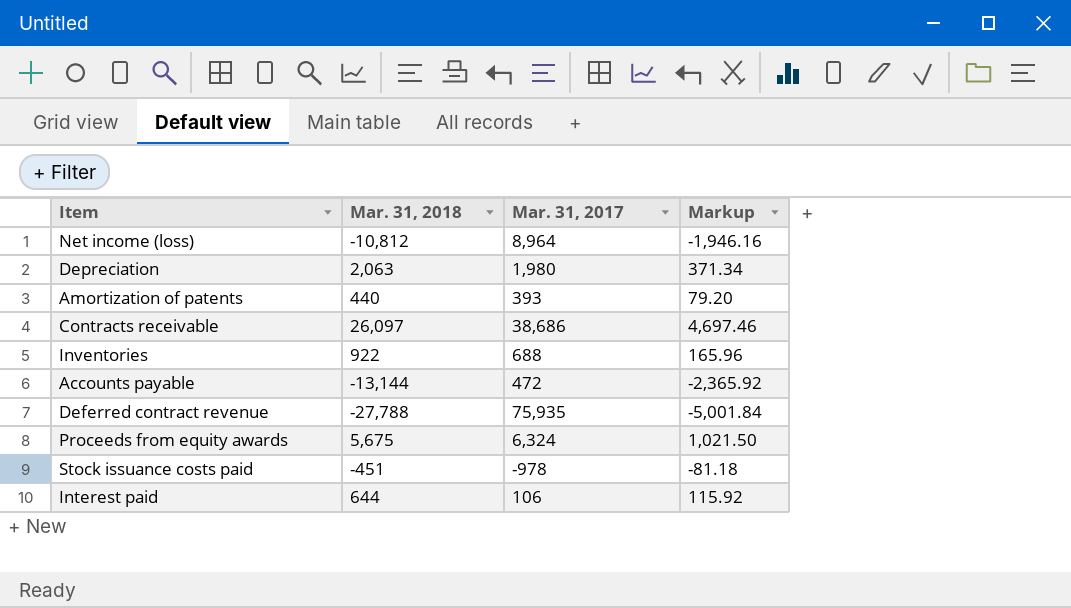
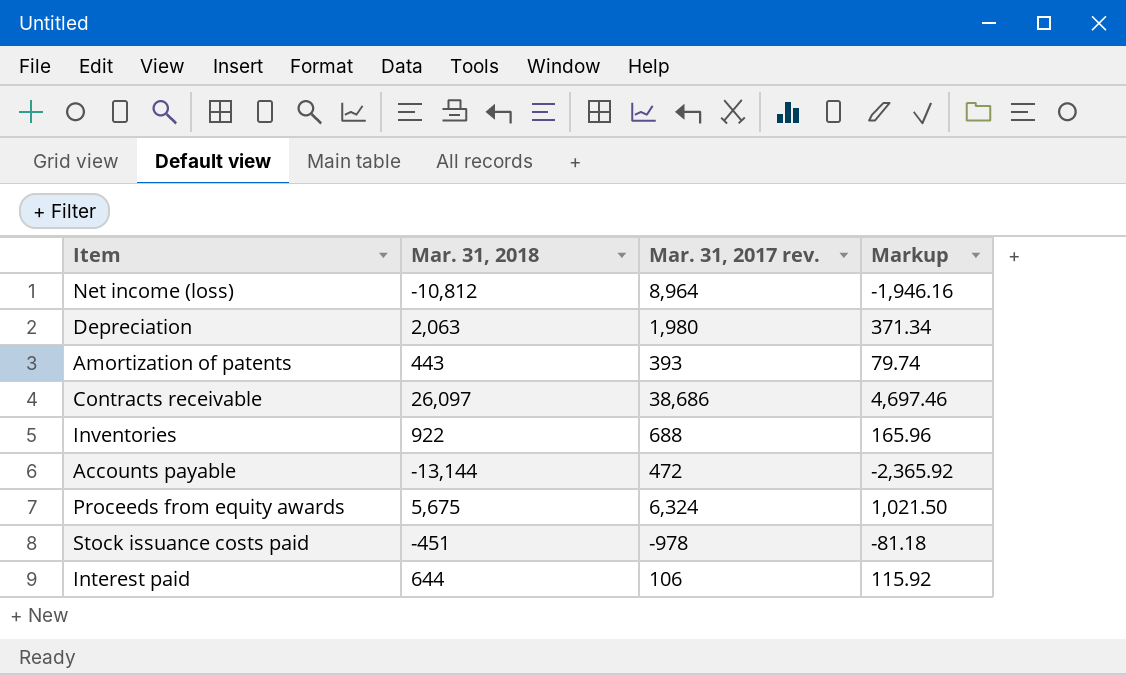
column name: Mar. 31, 2017 -> Mar. 31, 2017 rev.
row Deferred contract revenue: -27,788 | 75,935 | -5,001.84 -> none
Amortization of patents | Mar. 31, 2018: 440 -> 443
Amortization of patents | Markup: 79.20 -> 79.74

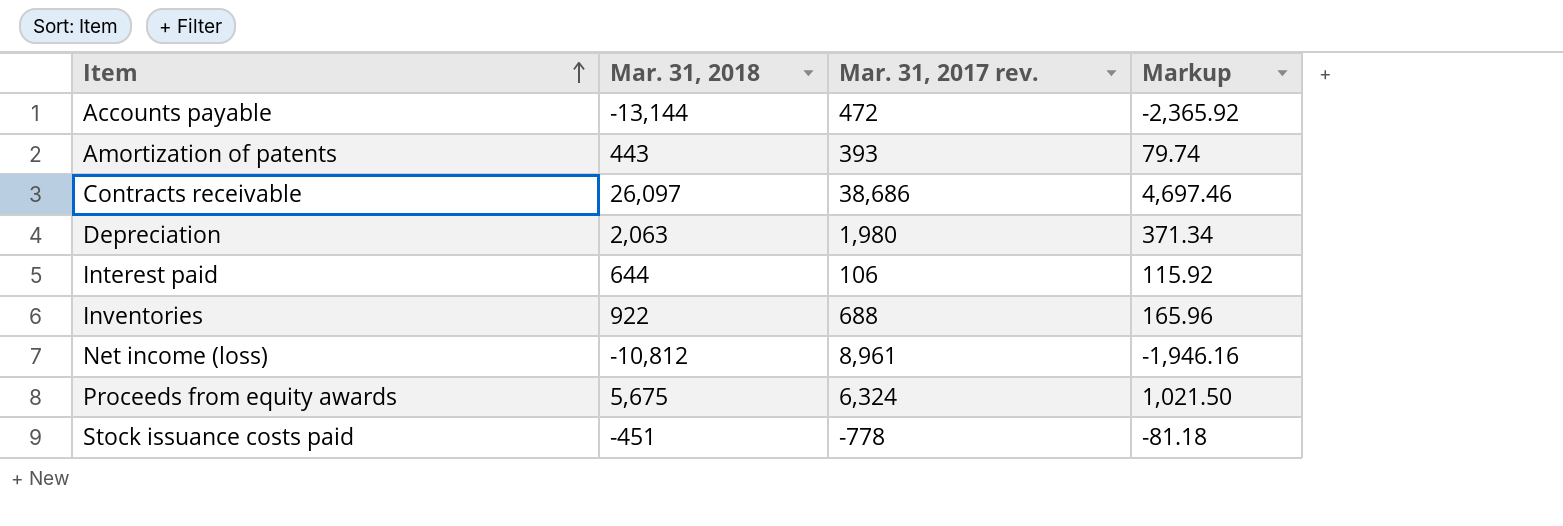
row order: none -> Item ascending
Net income (loss) | Mar. 31, 2017 rev.: 8,964 -> 8,961
Stock issuance costs paid | Mar. 31, 2017 rev.: -978 -> -778

